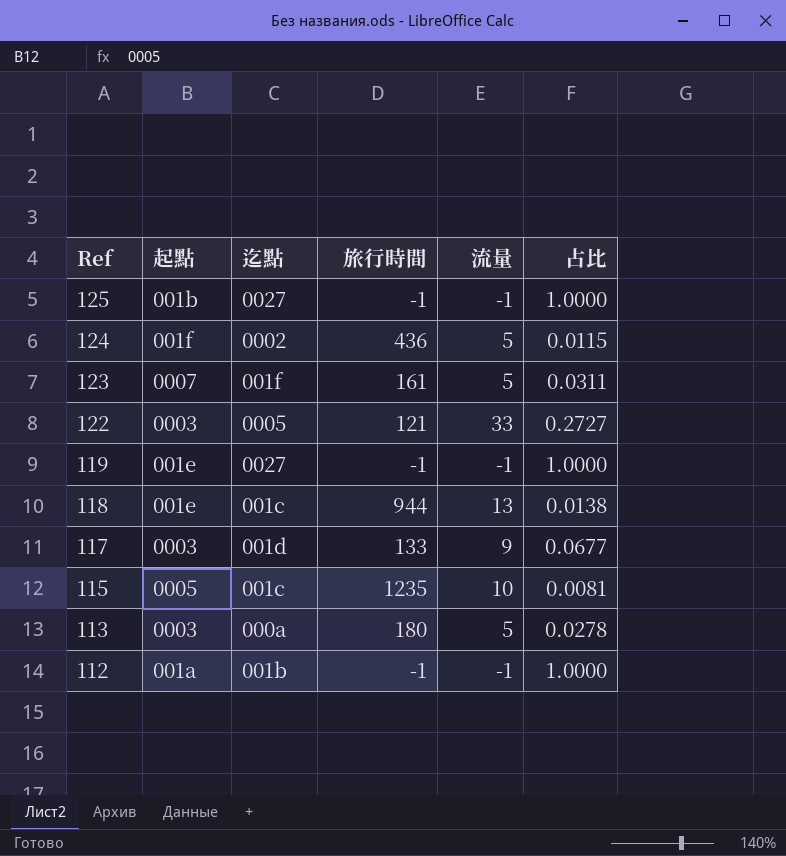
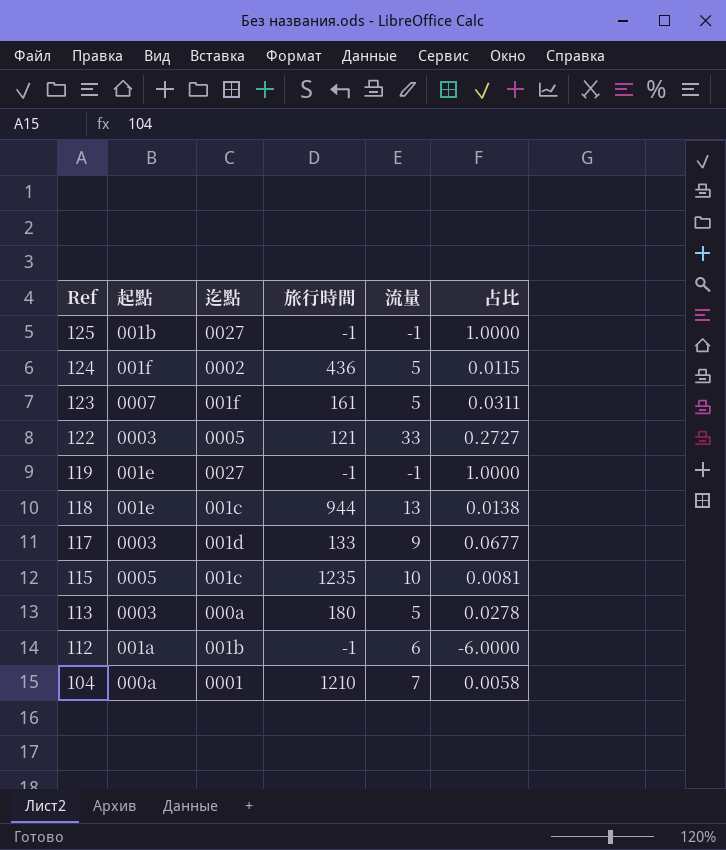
112 | 流量: -1 -> 6
112 | 占比: 1.0000 -> -6.0000
row 104: none -> 000a | 0001 | 1210 | 7 | 0.0058

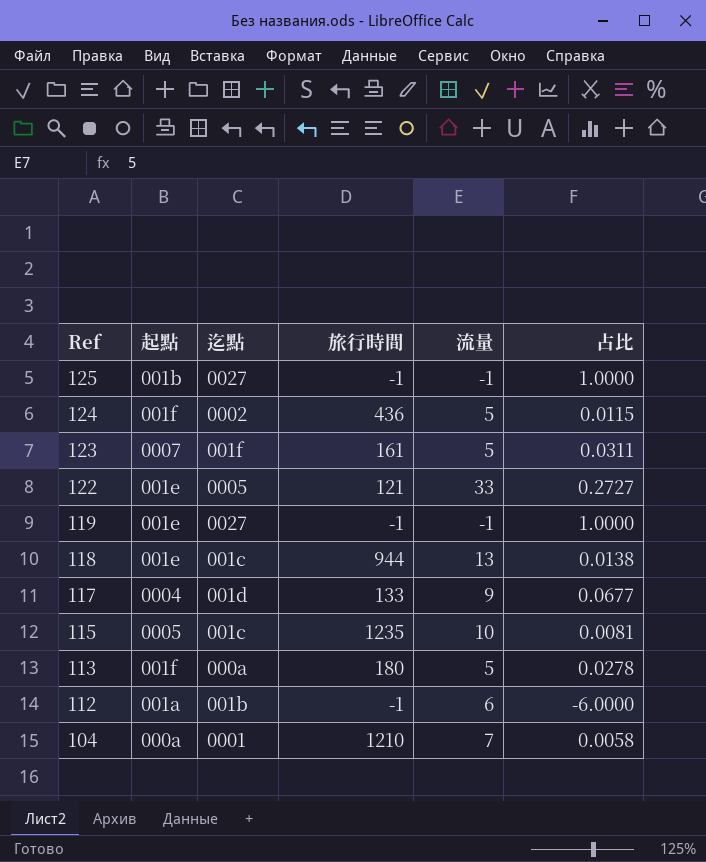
122 | 起點: 0003 -> 001e
117 | 起點: 0003 -> 0004
113 | 起點: 0003 -> 001f

